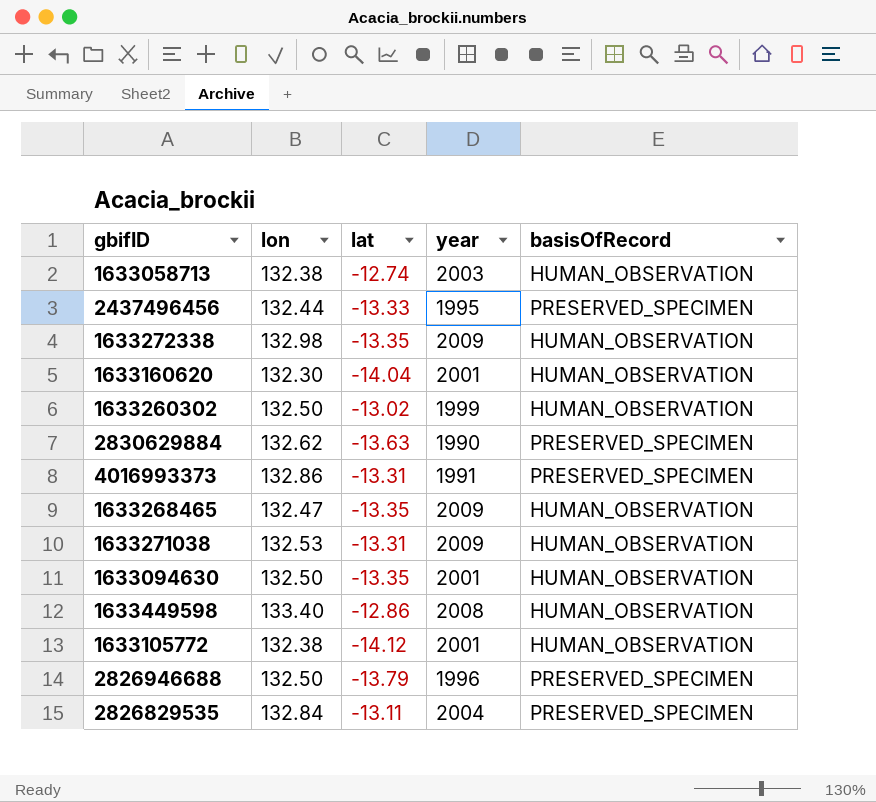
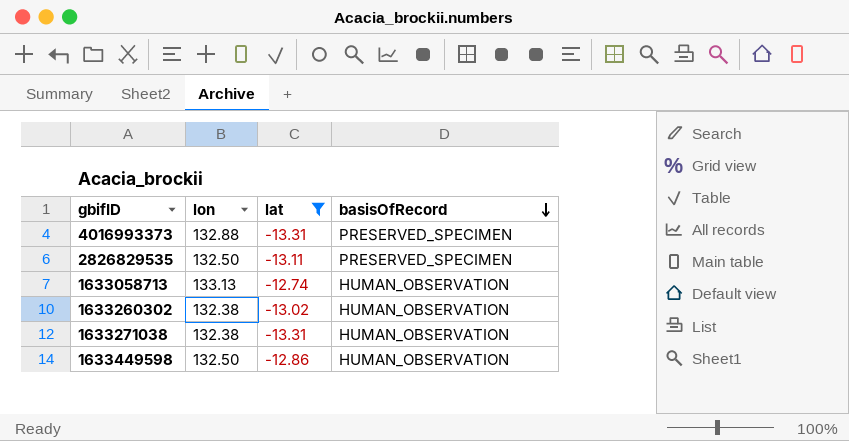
filter: none -> lat >= -13.31
row order: none -> basisOfRecord descending
column year | position: 4 -> none
4016993373 | lon: 132.86 -> 132.88
2826829535 | lon: 132.84 -> 132.50
1633058713 | lon: 132.38 -> 133.13
1633260302 | lon: 132.50 -> 132.38
1633271038 | lon: 132.53 -> 132.38
1633449598 | lon: 133.40 -> 132.50

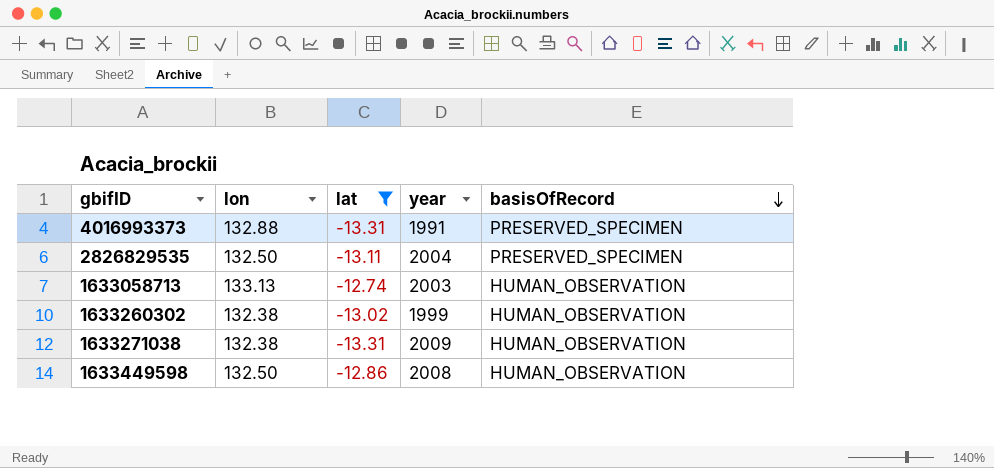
column year | position: none -> 4

